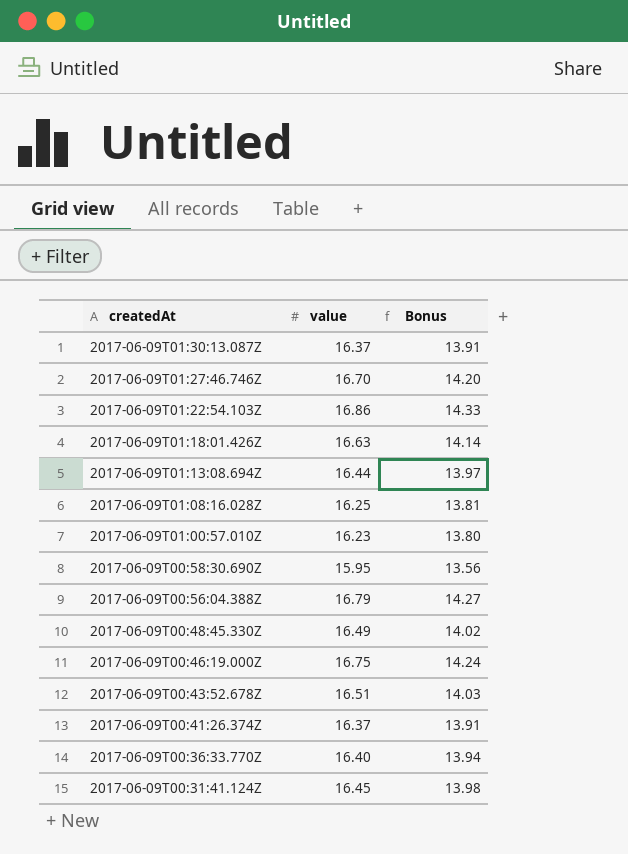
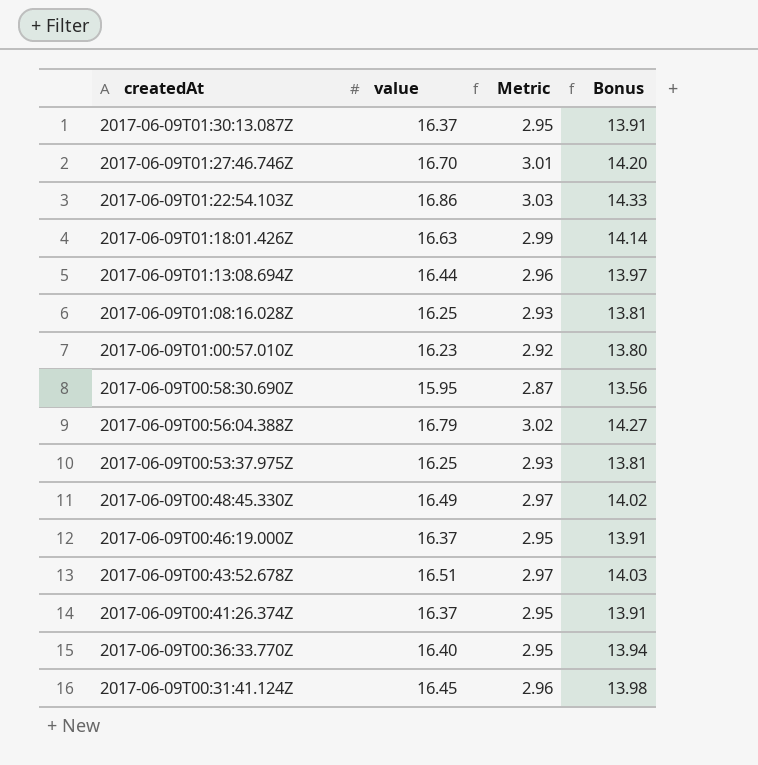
column Metric | formula: none -> [value] * 0.18
row 2017-06-09T00:53:37.975Z: none -> 16.25 | 2.93 | 13.81
2017-06-09T00:46:19.000Z | value: 16.75 -> 16.37
2017-06-09T00:46:19.000Z | Bonus: 14.24 -> 13.91

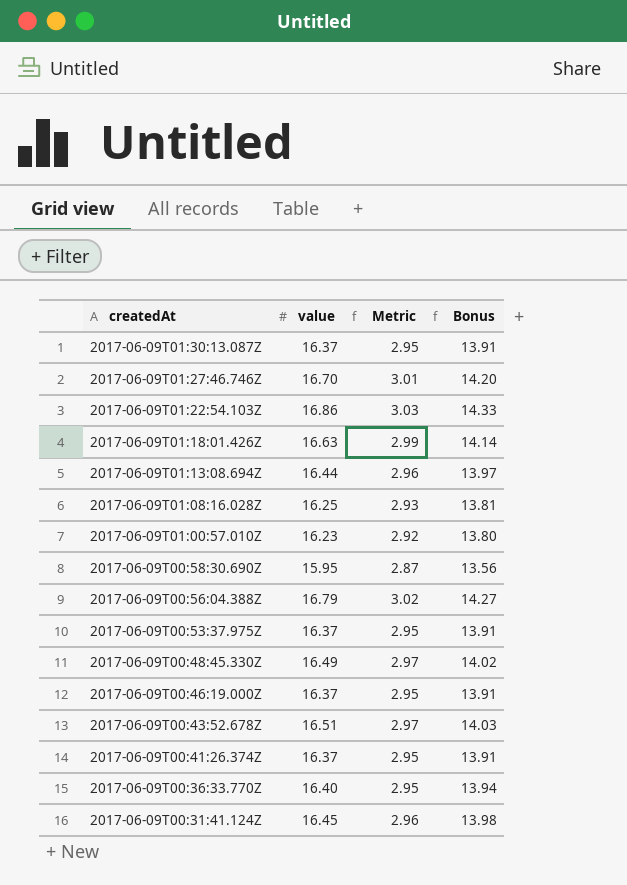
2017-06-09T00:53:37.975Z | value: 16.25 -> 16.37
2017-06-09T00:53:37.975Z | Metric: 2.93 -> 2.95
2017-06-09T00:53:37.975Z | Bonus: 13.81 -> 13.91

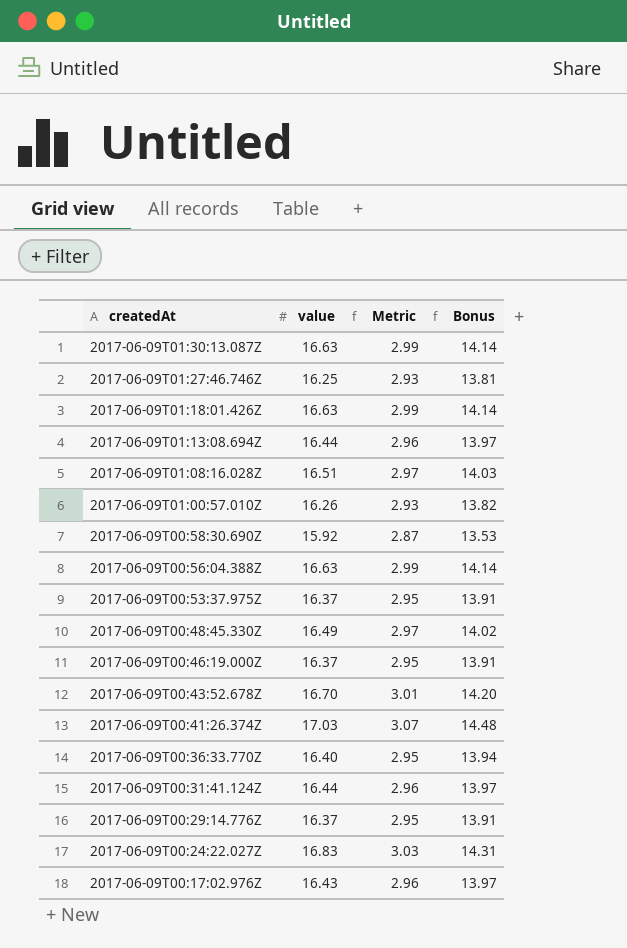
row 2017-06-09T01:22:54.103Z: 16.86 | 3.03 | 14.33 -> none
2017-06-09T01:30:13.087Z | value: 16.37 -> 16.63
2017-06-09T01:30:13.087Z | Metric: 2.95 -> 2.99
2017-06-09T01:30:13.087Z | Bonus: 13.91 -> 14.14
2017-06-09T01:27:46.746Z | value: 16.70 -> 16.25
2017-06-09T01:27:46.746Z | Metric: 3.01 -> 2.93
2017-06-09T01:27:46.746Z | Bonus: 14.20 -> 13.81
2017-06-09T01:08:16.028Z | value: 16.25 -> 16.51
2017-06-09T01:08:16.028Z | Metric: 2.93 -> 2.97
2017-06-09T01:08:16.028Z | Bonus: 13.81 -> 14.03
2017-06-09T01:00:57.010Z | value: 16.23 -> 16.26
2017-06-09T01:00:57.010Z | Metric: 2.92 -> 2.93
2017-06-09T01:00:57.010Z | Bonus: 13.80 -> 13.82
2017-06-09T00:58:30.690Z | value: 15.95 -> 15.92
2017-06-09T00:58:30.690Z | Bonus: 13.56 -> 13.53
2017-06-09T00:56:04.388Z | value: 16.79 -> 16.63
2017-06-09T00:56:04.388Z | Metric: 3.02 -> 2.99
2017-06-09T00:56:04.388Z | Bonus: 14.27 -> 14.14
2017-06-09T00:43:52.678Z | value: 16.51 -> 16.70
2017-06-09T00:43:52.678Z | Metric: 2.97 -> 3.01
2017-06-09T00:43:52.678Z | Bonus: 14.03 -> 14.20
2017-06-09T00:41:26.374Z | value: 16.37 -> 17.03
2017-06-09T00:41:26.374Z | Metric: 2.95 -> 3.07
2017-06-09T00:41:26.374Z | Bonus: 13.91 -> 14.48
2017-06-09T00:31:41.124Z | value: 16.45 -> 16.44
2017-06-09T00:31:41.124Z | Bonus: 13.98 -> 13.97
row 2017-06-09T00:29:14.776Z: none -> 16.37 | 2.95 | 13.91
row 2017-06-09T00:24:22.027Z: none -> 16.83 | 3.03 | 14.31
row 2017-06-09T00:17:02.976Z: none -> 16.43 | 2.96 | 13.97

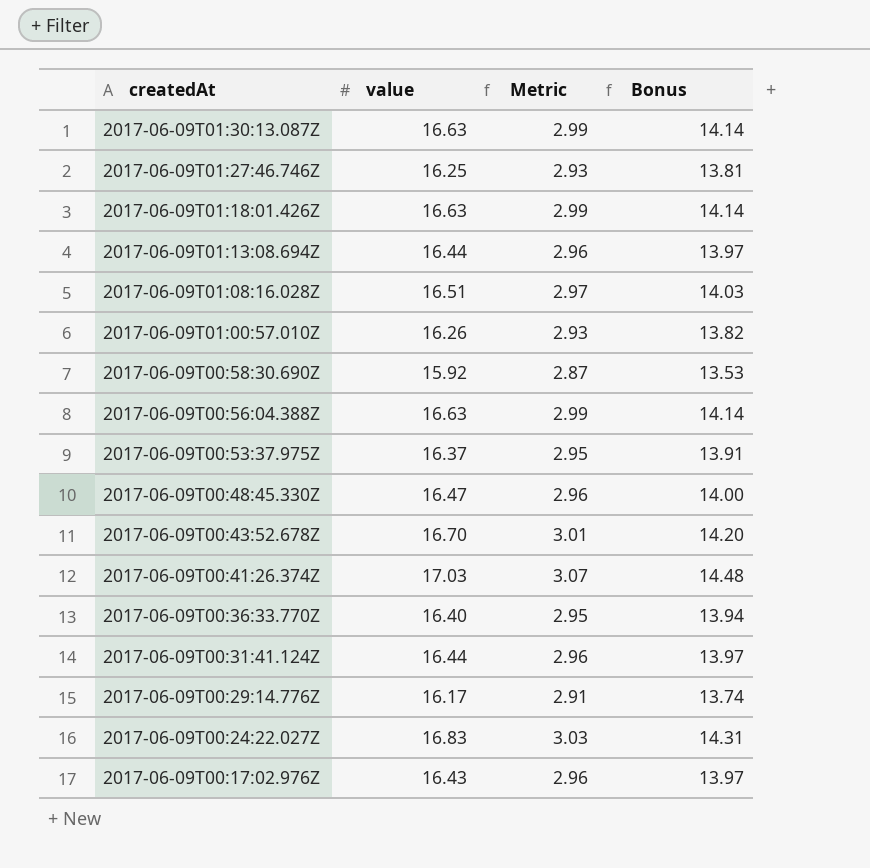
row 2017-06-09T00:46:19.000Z: 16.37 | 2.95 | 13.91 -> none
2017-06-09T00:48:45.330Z | value: 16.49 -> 16.47
2017-06-09T00:48:45.330Z | Metric: 2.97 -> 2.96
2017-06-09T00:48:45.330Z | Bonus: 14.02 -> 14.00
2017-06-09T00:29:14.776Z | value: 16.37 -> 16.17
2017-06-09T00:29:14.776Z | Metric: 2.95 -> 2.91
2017-06-09T00:29:14.776Z | Bonus: 13.91 -> 13.74

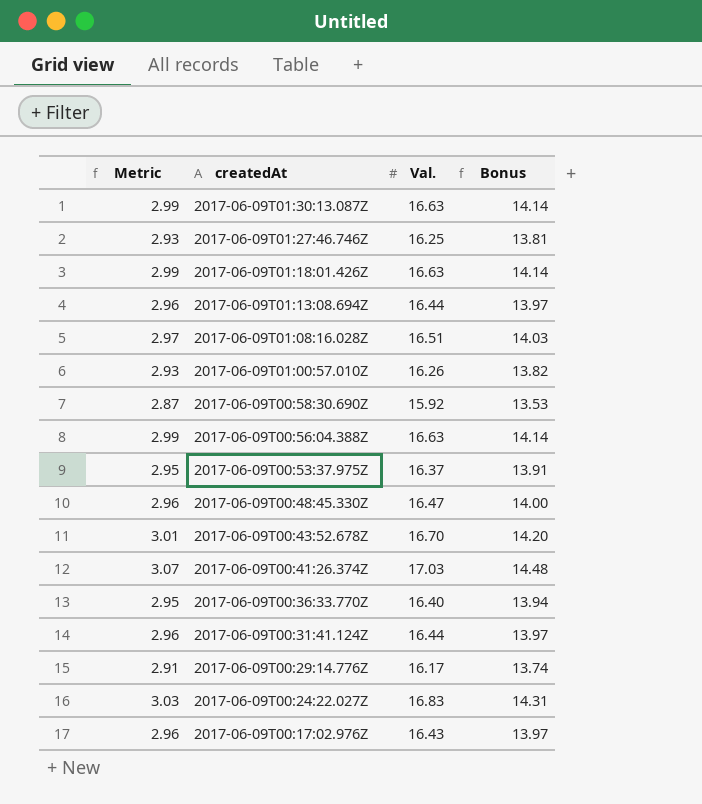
column Metric | position: 3 -> 1
column name: value -> Val.

